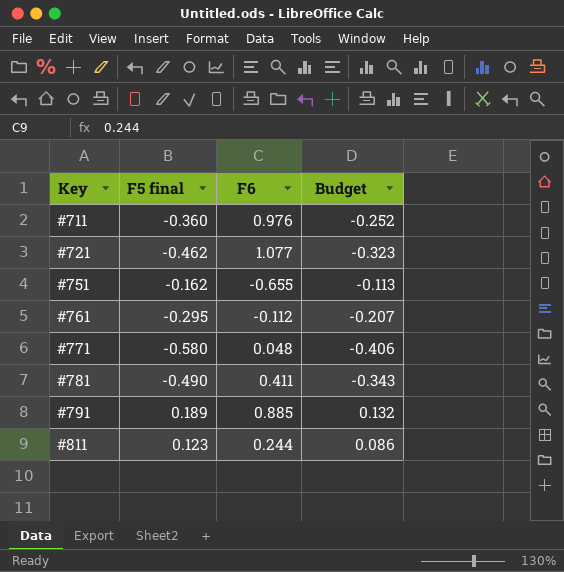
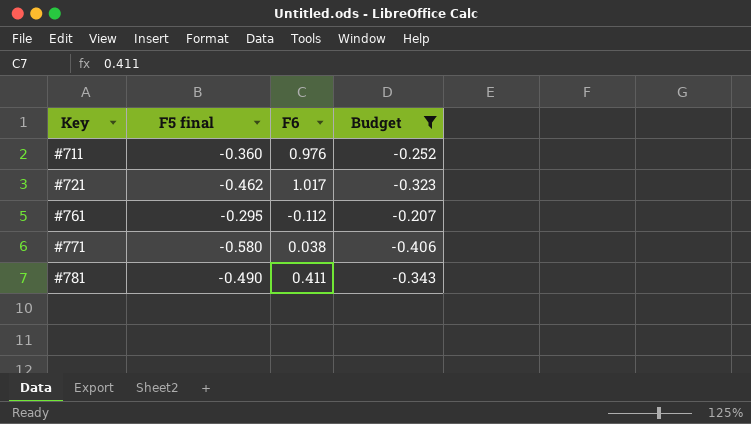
filter: none -> Budget <= -0.207
#721 | F6: 1.077 -> 1.017
#771 | F6: 0.048 -> 0.038

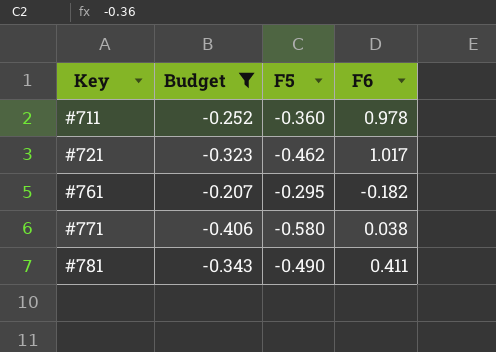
column Budget | position: 4 -> 2
column name: F5 final -> F5
#711 | F6: 0.976 -> 0.978
#761 | F6: -0.112 -> -0.182

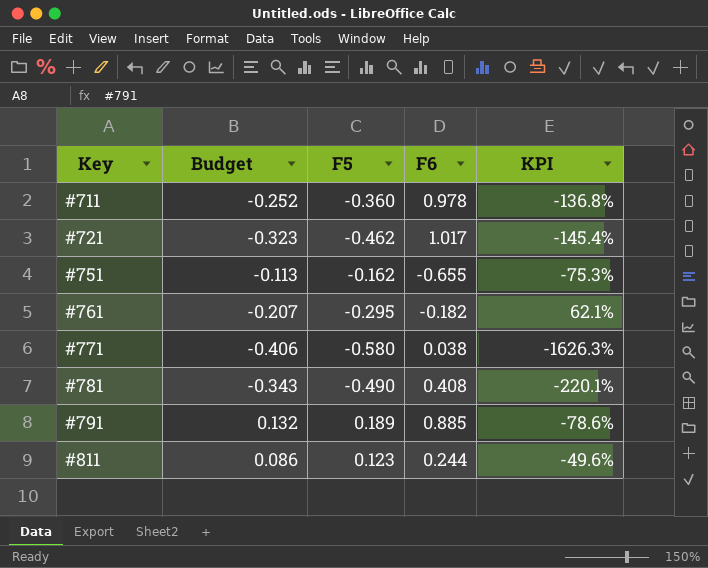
filter: Budget <= -0.207 -> none
column KPI | formula: none -> ([F5] - [F6]) / [F6]
#781 | F6: 0.411 -> 0.408

